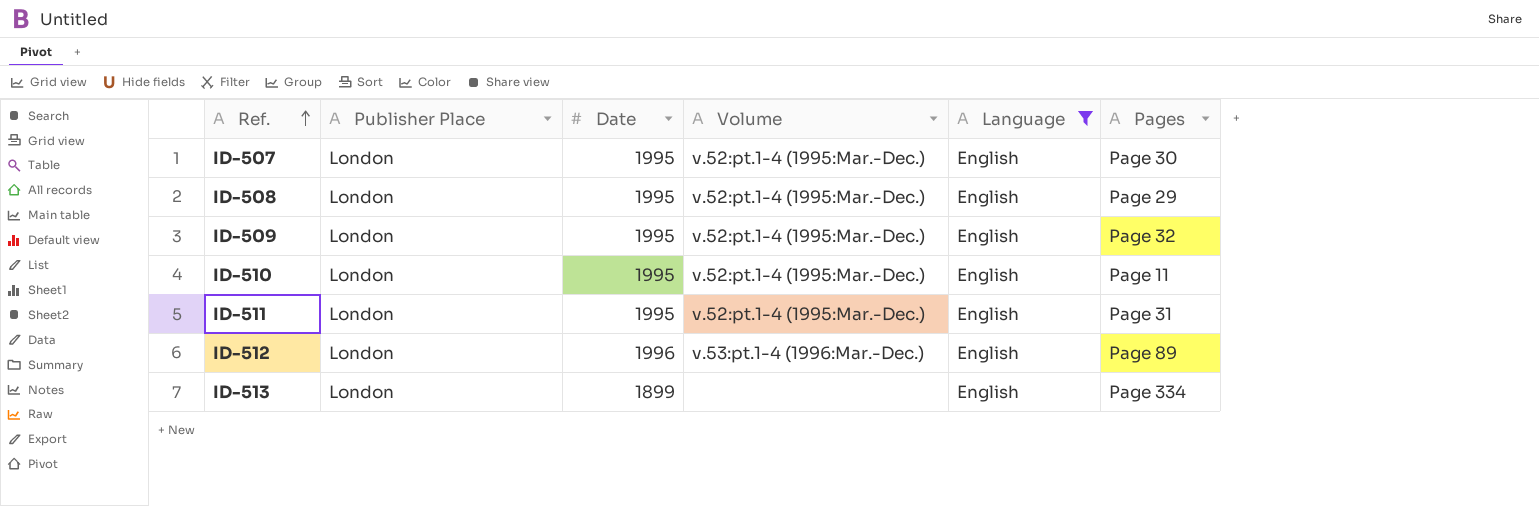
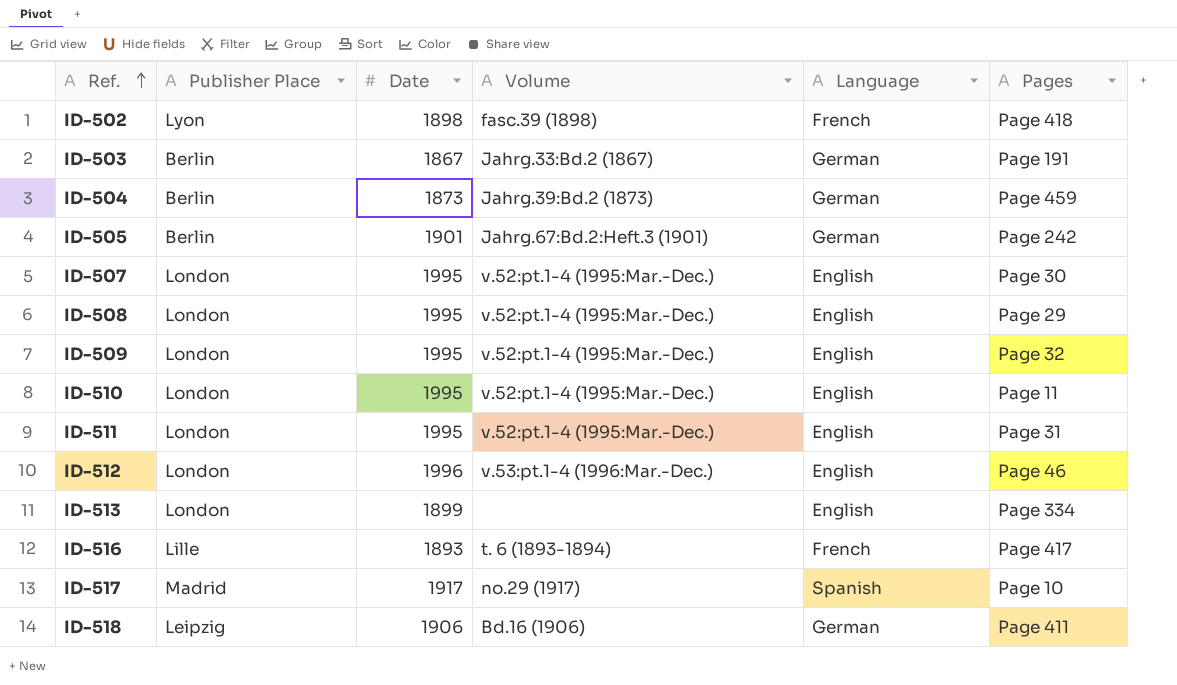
filter: Language = English -> none
ID-512 | Pages: Page 89 -> Page 46

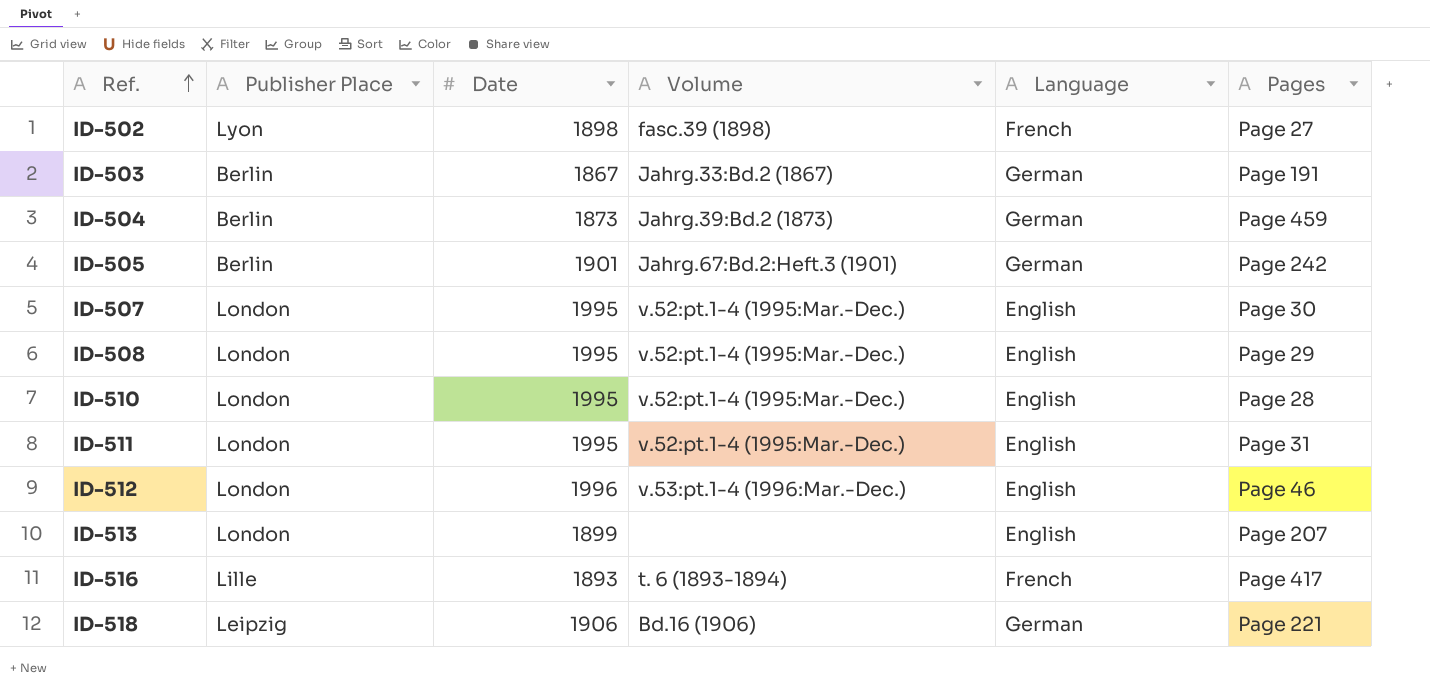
row ID-509: London | 1995 | v.52:pt.1-4 (1995:Mar.-Dec.) | English | Page 32 -> none
row ID-517: Madrid | 1917 | no.29 (1917) | Spanish | Page 10 -> none
ID-502 | Pages: Page 418 -> Page 27
ID-510 | Pages: Page 11 -> Page 28
ID-513 | Pages: Page 334 -> Page 207
ID-518 | Pages: Page 411 -> Page 221

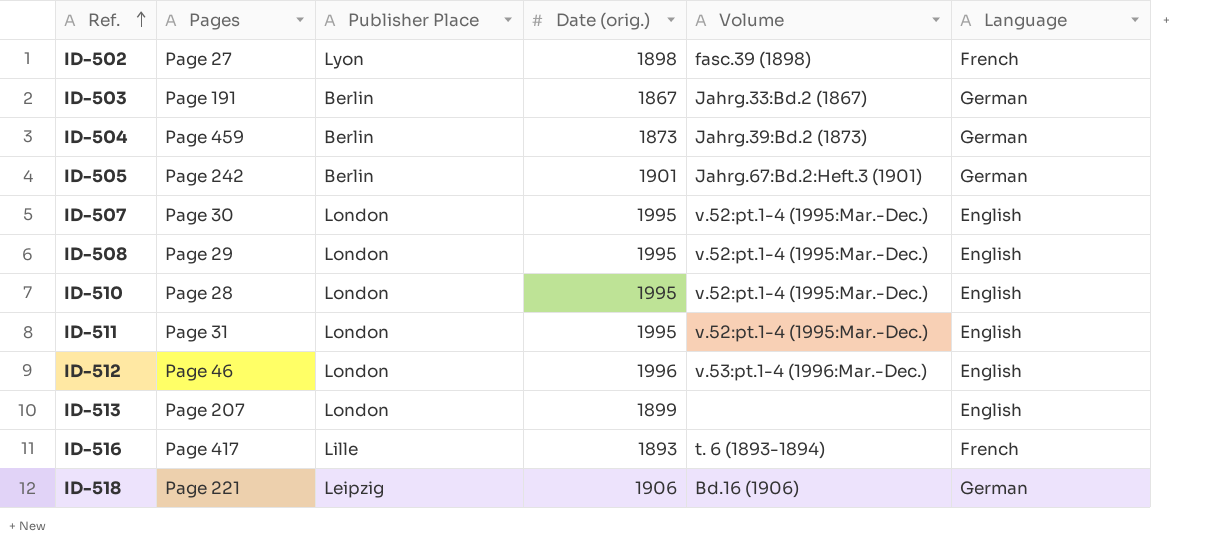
column Pages | position: 6 -> 2
column name: Date -> Date (orig.)

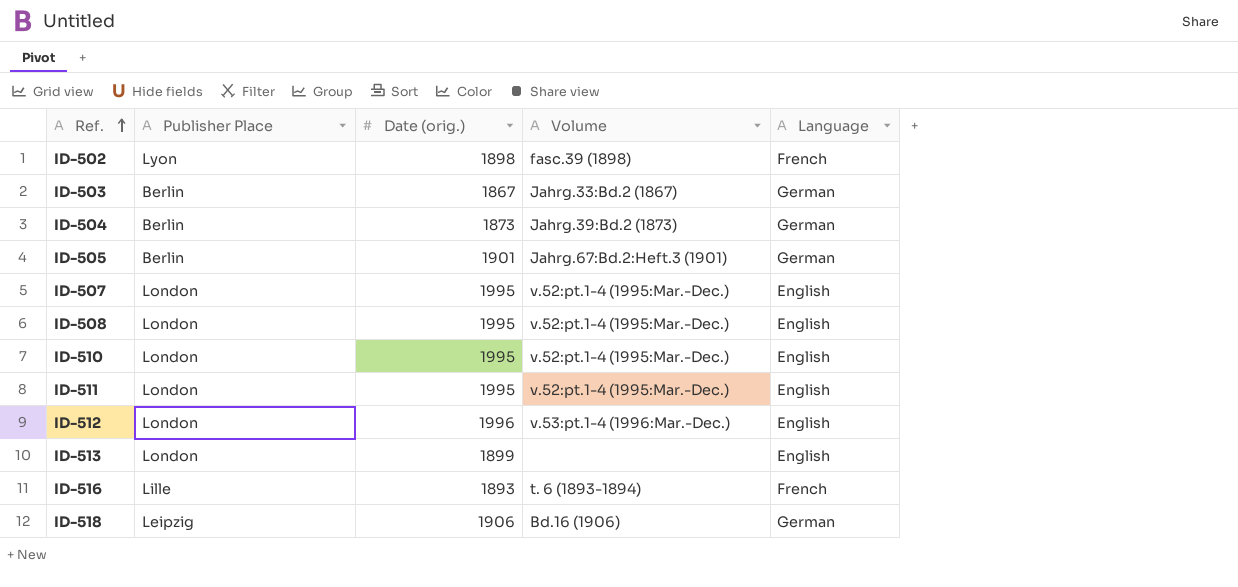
column Pages | position: 2 -> none

